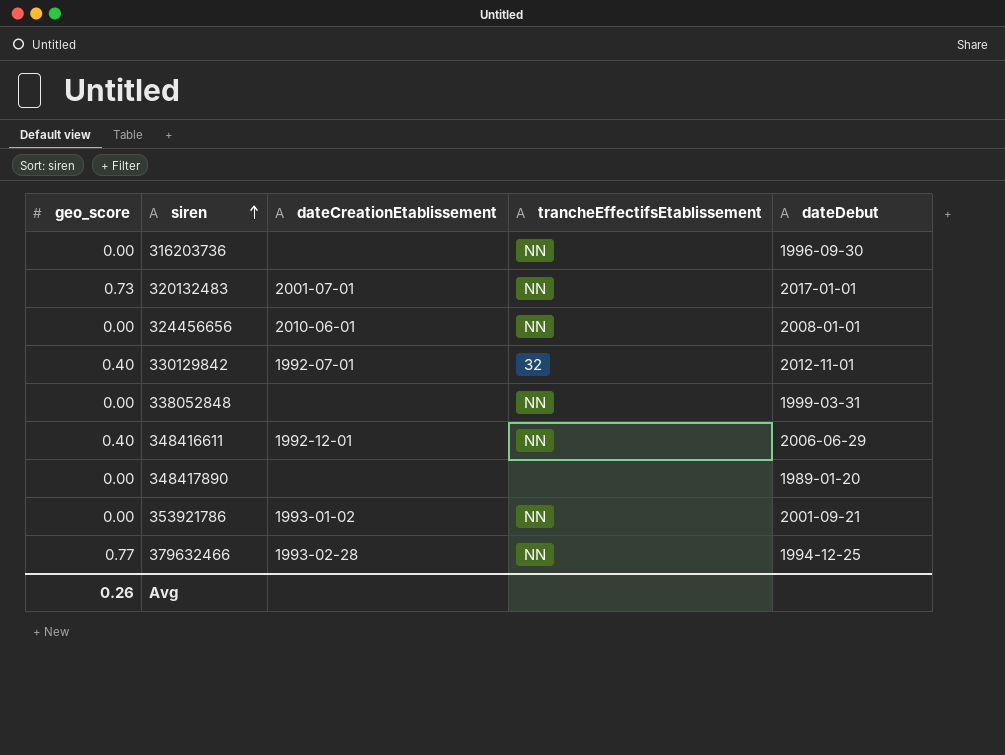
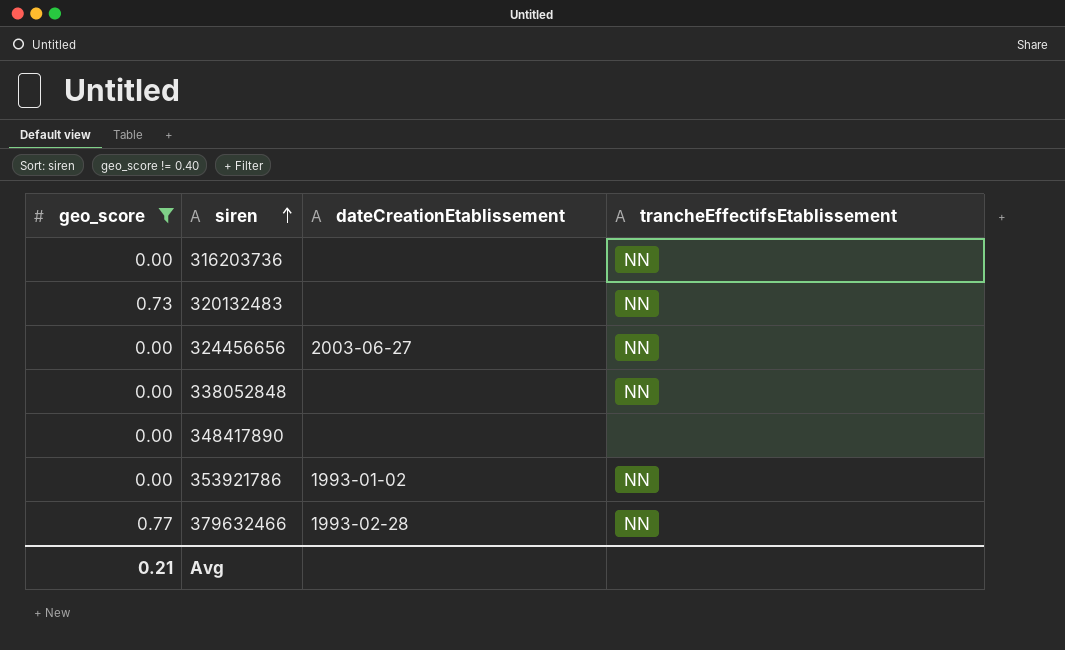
filter: none -> geo_score != 0.40
column dateDebut | position: 5 -> none
320132483 | dateCreationEtablissement: 2001-07-01 -> none
324456656 | dateCreationEtablissement: 2010-06-01 -> 2003-06-27
Avg | geo_score: 0.26 -> 0.21

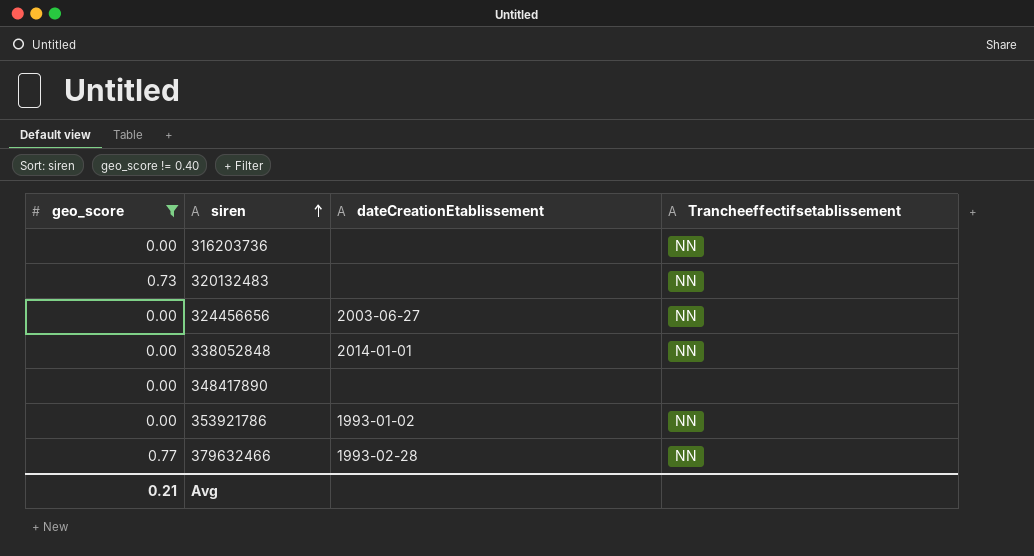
column name: trancheEffectifsEtablissement -> Trancheeffectifsetablissement
338052848 | dateCreationEtablissement: none -> 2014-01-01

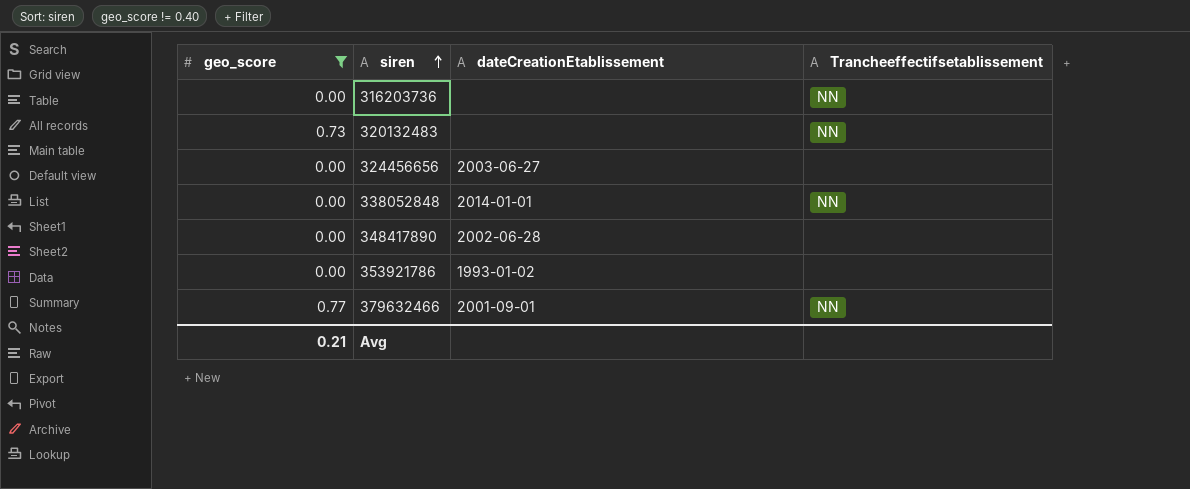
324456656 | Trancheeffectifsetablissement: NN -> none
348417890 | dateCreationEtablissement: none -> 2002-06-28
353921786 | Trancheeffectifsetablissement: NN -> none
379632466 | dateCreationEtablissement: 1993-02-28 -> 2001-09-01

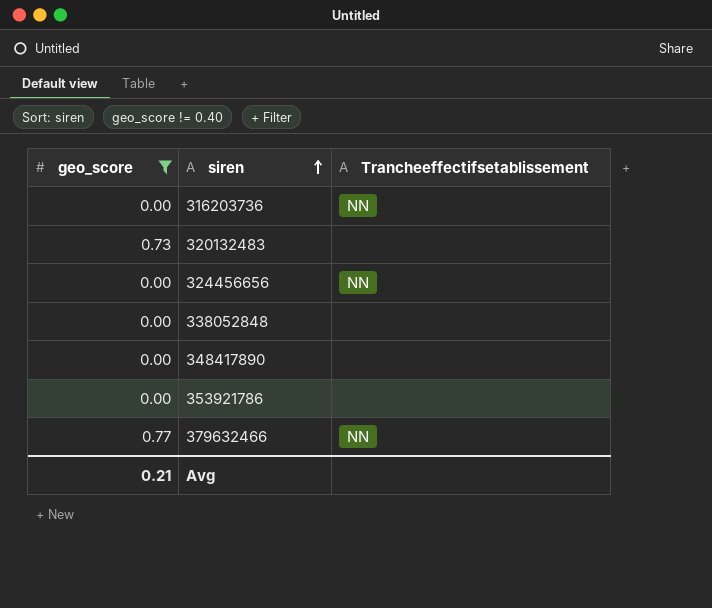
column dateCreationEtablissement | position: 3 -> none
320132483 | Trancheeffectifsetablissement: NN -> none
324456656 | Trancheeffectifsetablissement: none -> NN
338052848 | Trancheeffectifsetablissement: NN -> none

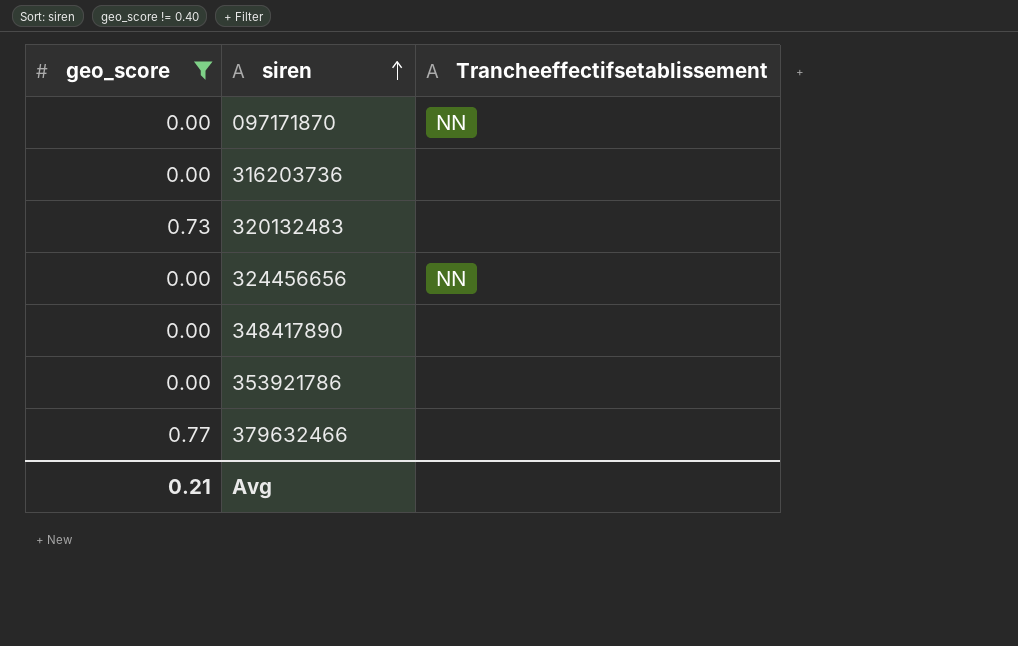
row 338052848: 0.00 | none -> none
row 097171870: none -> 0.00 | NN
316203736 | Trancheeffectifsetablissement: NN -> none
379632466 | Trancheeffectifsetablissement: NN -> none

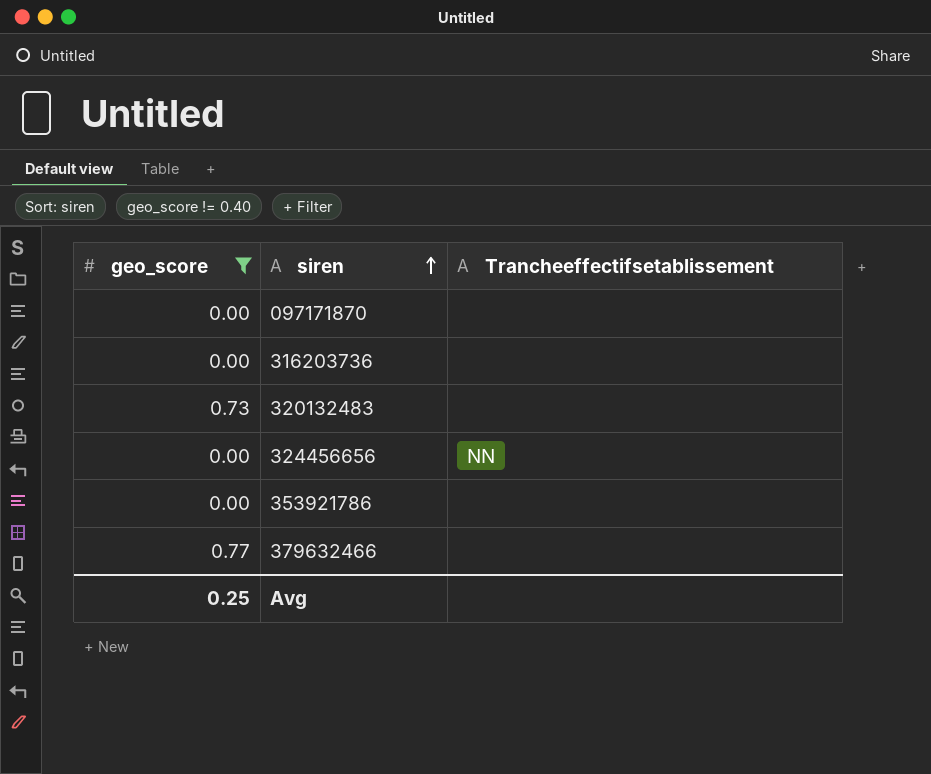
row 348417890: 0.00 | none -> none
097171870 | Trancheeffectifsetablissement: NN -> none
Avg | geo_score: 0.21 -> 0.25

